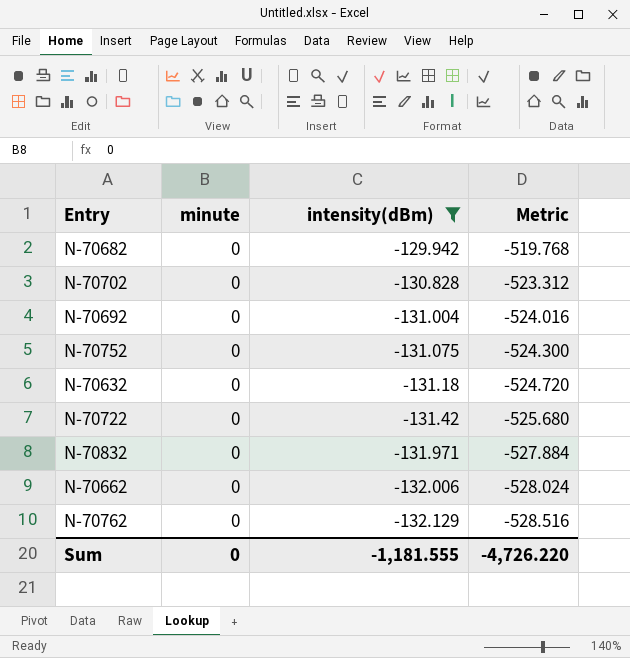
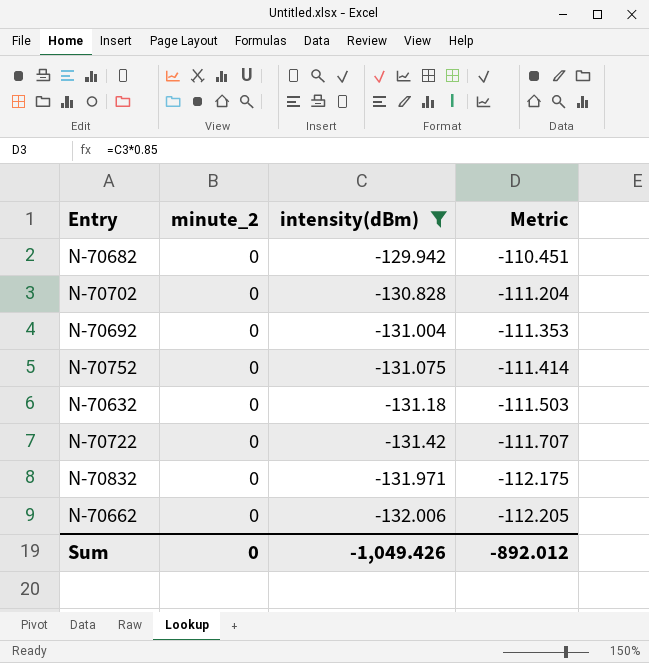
column name: minute -> minute_2
column Metric | formula: [intensity(dBm)] * 4 -> [intensity(dBm)] * 0.85
row N-70762: 0 | -132.129 | -528.516 -> none
Sum | intensity(dBm): -1,181.555 -> -1,049.426
Sum | Metric: -4,726.220 -> -892.012

